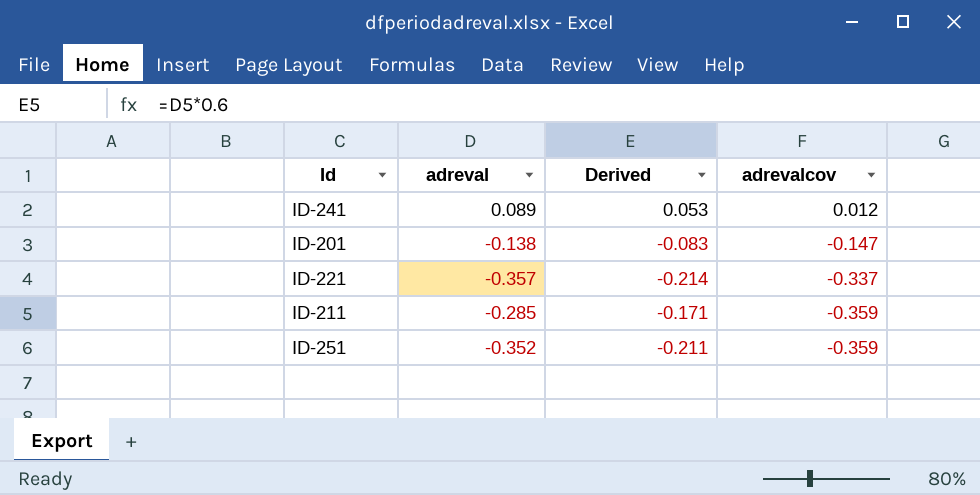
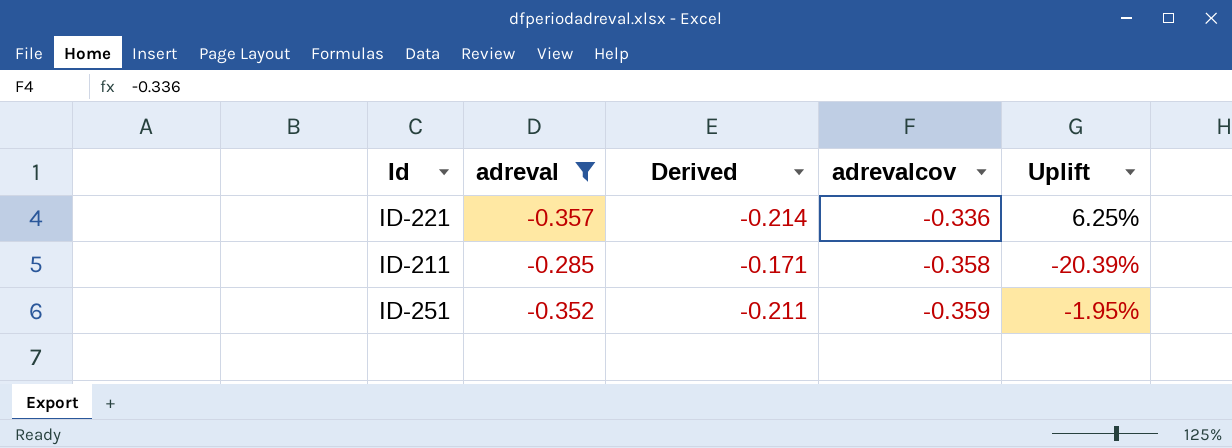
filter: none -> adreval <= -0.285
column Uplift | formula: none -> ([adreval] - [adrevalcov]) / [adrevalcov]
ID-221 | adrevalcov: -0.337 -> -0.336
ID-211 | adrevalcov: -0.359 -> -0.358

